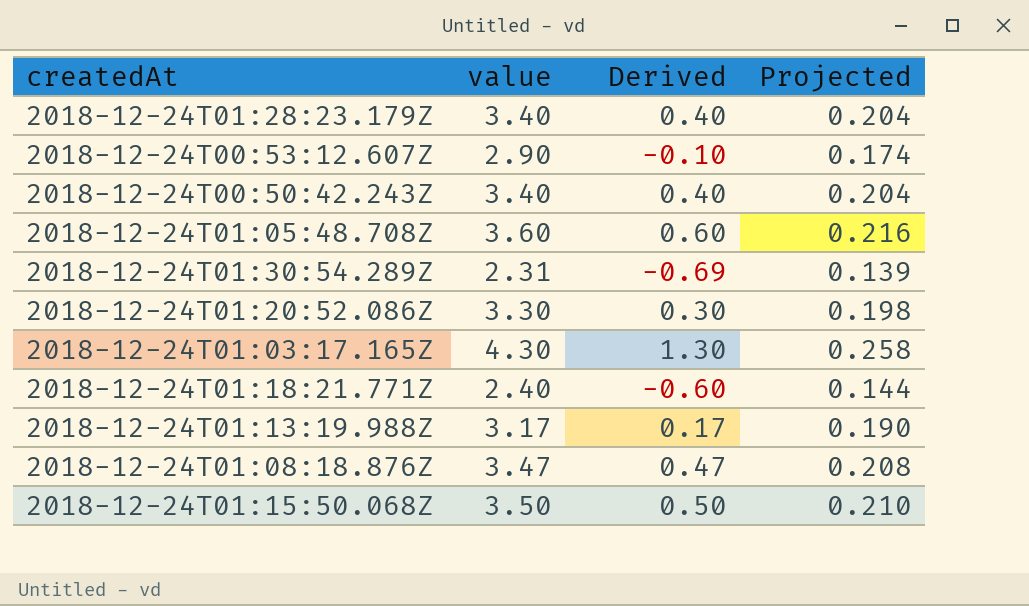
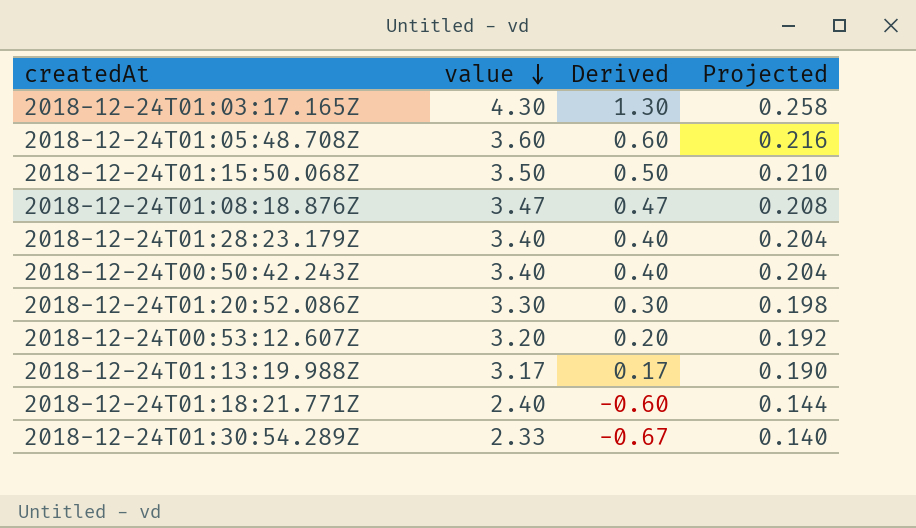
row order: none -> value descending
2018-12-24T00:53:12.607Z | value: 2.90 -> 3.20
2018-12-24T00:53:12.607Z | Derived: -0.10 -> 0.20
2018-12-24T00:53:12.607Z | Projected: 0.174 -> 0.192
2018-12-24T01:30:54.289Z | value: 2.31 -> 2.33
2018-12-24T01:30:54.289Z | Derived: -0.69 -> -0.67
2018-12-24T01:30:54.289Z | Projected: 0.139 -> 0.140

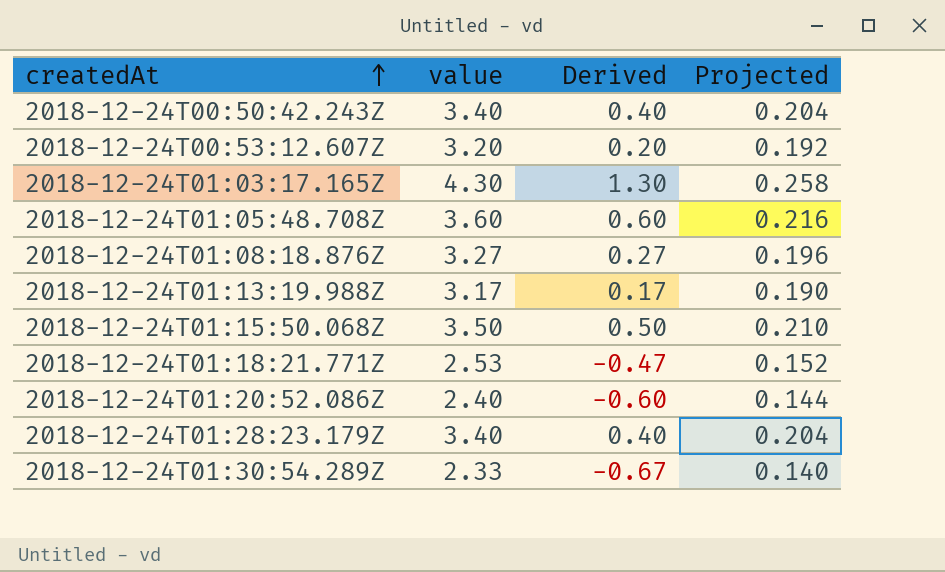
row order: value descending -> createdAt ascending
2018-12-24T01:08:18.876Z | value: 3.47 -> 3.27
2018-12-24T01:08:18.876Z | Derived: 0.47 -> 0.27
2018-12-24T01:08:18.876Z | Projected: 0.208 -> 0.196
2018-12-24T01:18:21.771Z | value: 2.40 -> 2.53
2018-12-24T01:18:21.771Z | Derived: -0.60 -> -0.47
2018-12-24T01:18:21.771Z | Projected: 0.144 -> 0.152
2018-12-24T01:20:52.086Z | value: 3.30 -> 2.40
2018-12-24T01:20:52.086Z | Derived: 0.30 -> -0.60
2018-12-24T01:20:52.086Z | Projected: 0.198 -> 0.144

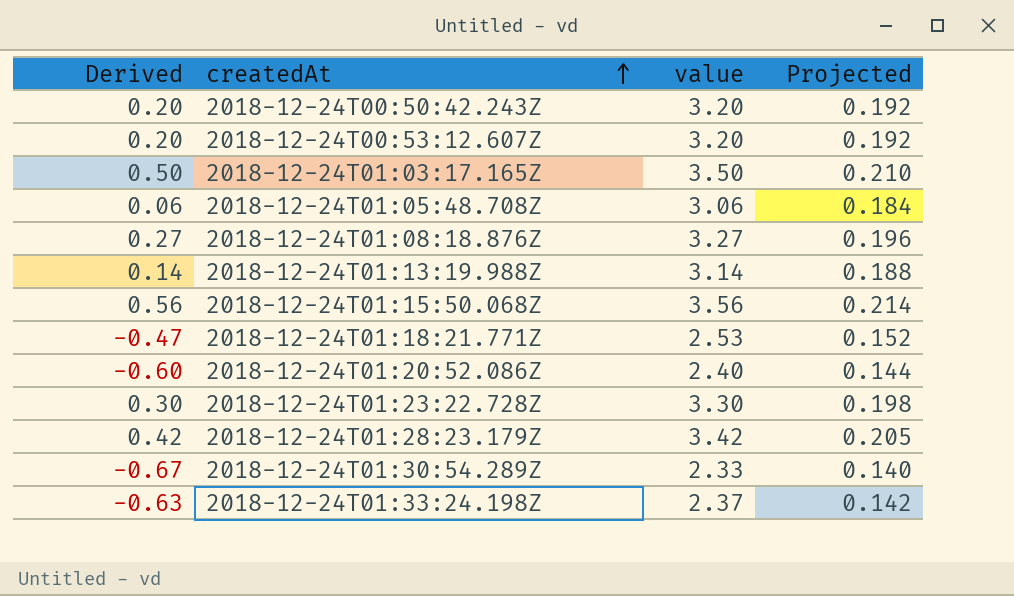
column Derived | position: 3 -> 1
2018-12-24T00:50:42.243Z | Derived: 0.40 -> 0.20
2018-12-24T00:50:42.243Z | value: 3.40 -> 3.20
2018-12-24T00:50:42.243Z | Projected: 0.204 -> 0.192
2018-12-24T01:03:17.165Z | Derived: 1.30 -> 0.50
2018-12-24T01:03:17.165Z | value: 4.30 -> 3.50
2018-12-24T01:03:17.165Z | Projected: 0.258 -> 0.210
2018-12-24T01:05:48.708Z | Derived: 0.60 -> 0.06
2018-12-24T01:05:48.708Z | value: 3.60 -> 3.06
2018-12-24T01:05:48.708Z | Projected: 0.216 -> 0.184
2018-12-24T01:13:19.988Z | Derived: 0.17 -> 0.14
2018-12-24T01:13:19.988Z | value: 3.17 -> 3.14
2018-12-24T01:13:19.988Z | Projected: 0.190 -> 0.188
2018-12-24T01:15:50.068Z | Derived: 0.50 -> 0.56
2018-12-24T01:15:50.068Z | value: 3.50 -> 3.56
2018-12-24T01:15:50.068Z | Projected: 0.210 -> 0.214
row 2018-12-24T01:23:22.728Z: none -> 0.30 | 3.30 | 0.198
2018-12-24T01:28:23.179Z | Derived: 0.40 -> 0.42
2018-12-24T01:28:23.179Z | value: 3.40 -> 3.42
2018-12-24T01:28:23.179Z | Projected: 0.204 -> 0.205
row 2018-12-24T01:33:24.198Z: none -> -0.63 | 2.37 | 0.142

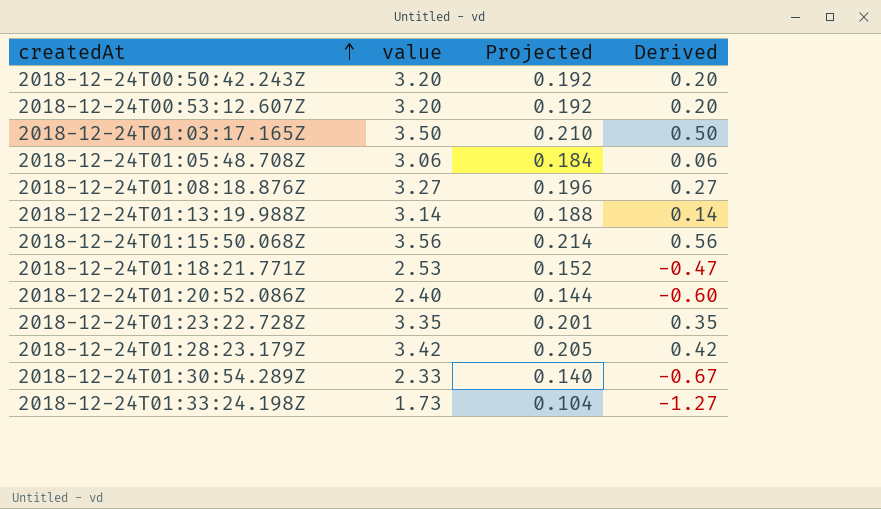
column Derived | position: 1 -> 4
2018-12-24T01:23:22.728Z | value: 3.30 -> 3.35
2018-12-24T01:23:22.728Z | Projected: 0.198 -> 0.201
2018-12-24T01:23:22.728Z | Derived: 0.30 -> 0.35
2018-12-24T01:33:24.198Z | value: 2.37 -> 1.73
2018-12-24T01:33:24.198Z | Projected: 0.142 -> 0.104
2018-12-24T01:33:24.198Z | Derived: -0.63 -> -1.27

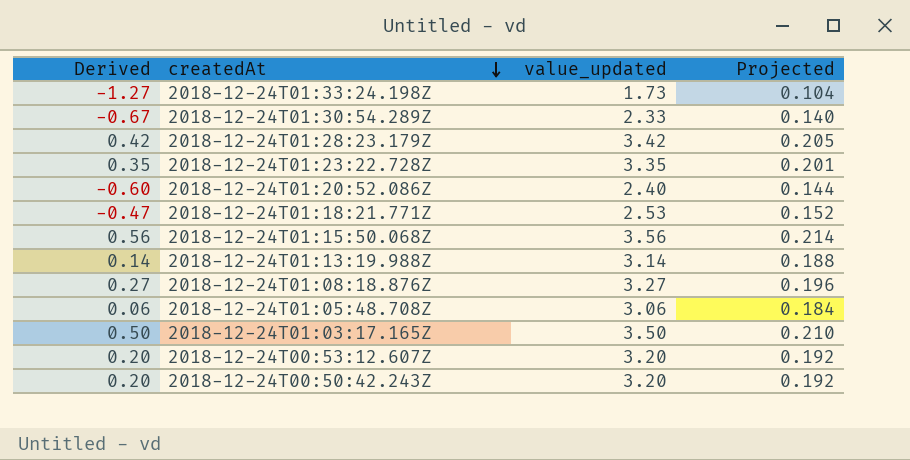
row order: createdAt ascending -> createdAt descending
column Derived | position: 4 -> 1
column name: value -> value_updated

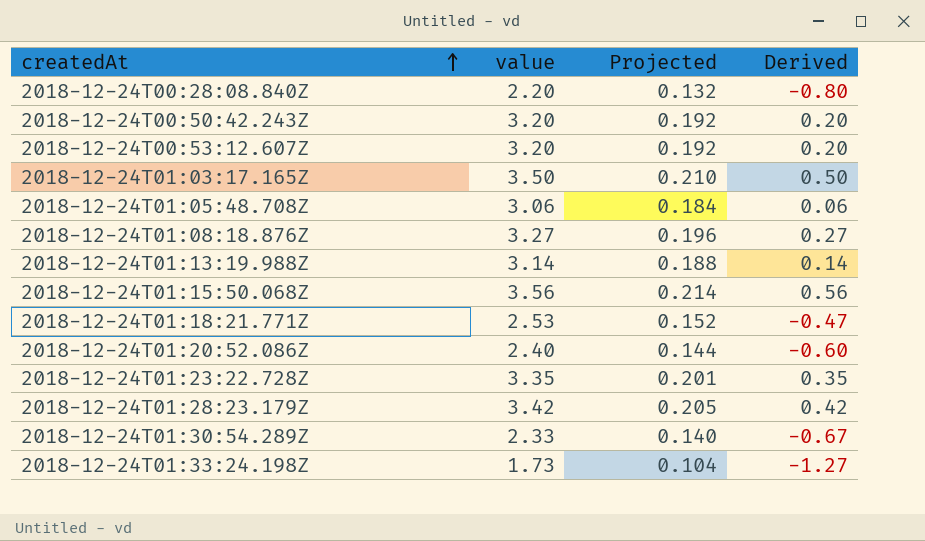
row order: createdAt descending -> createdAt ascending
column name: value_updated -> value
column Derived | position: 1 -> 4
row 2018-12-24T00:28:08.840Z: none -> 2.20 | 0.132 | -0.80

